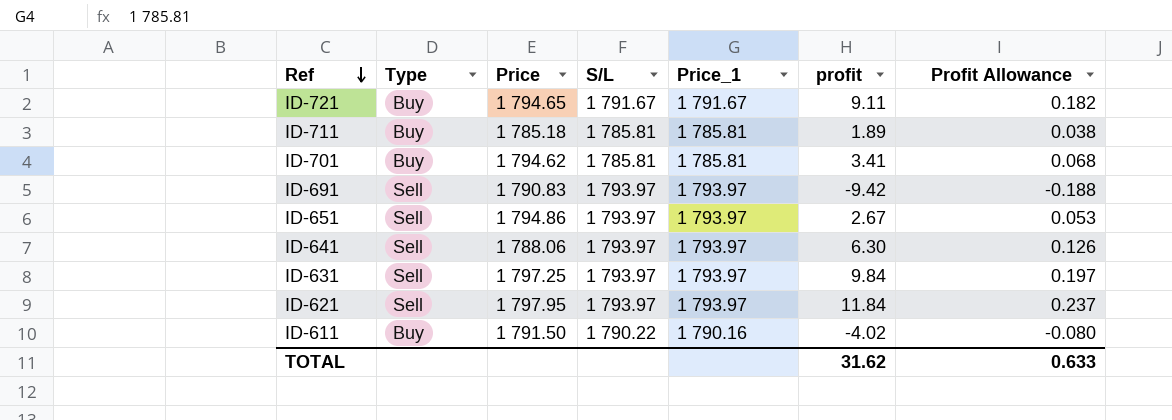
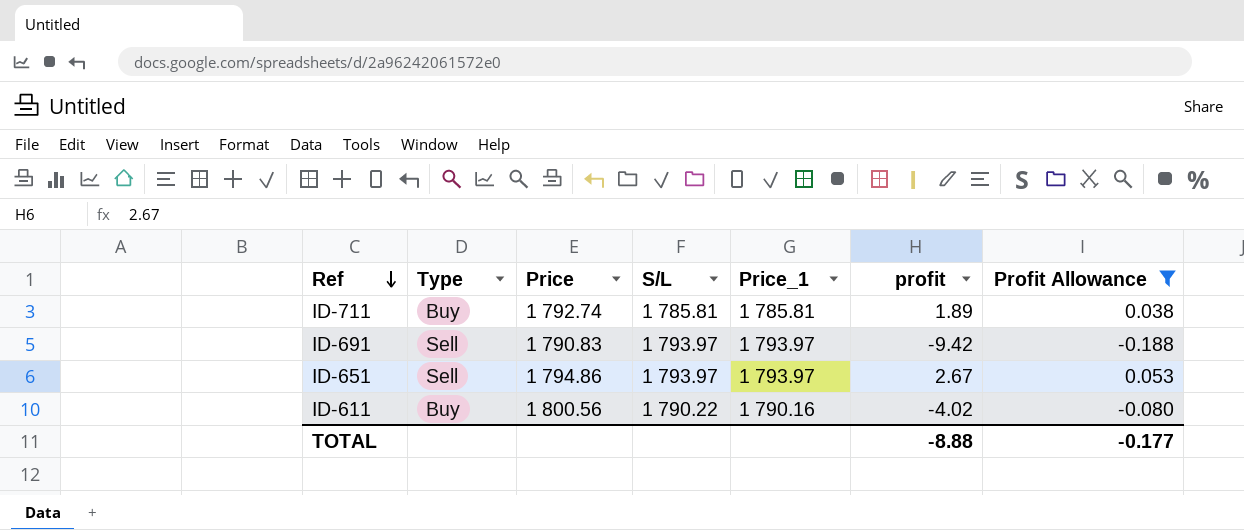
filter: none -> Profit Allowance <= 0.053
ID-711 | Price: 1 785.18 -> 1 792.74
ID-611 | Price: 1 791.50 -> 1 800.56
TOTAL | profit: 31.62 -> -8.88
TOTAL | Profit Allowance: 0.633 -> -0.177

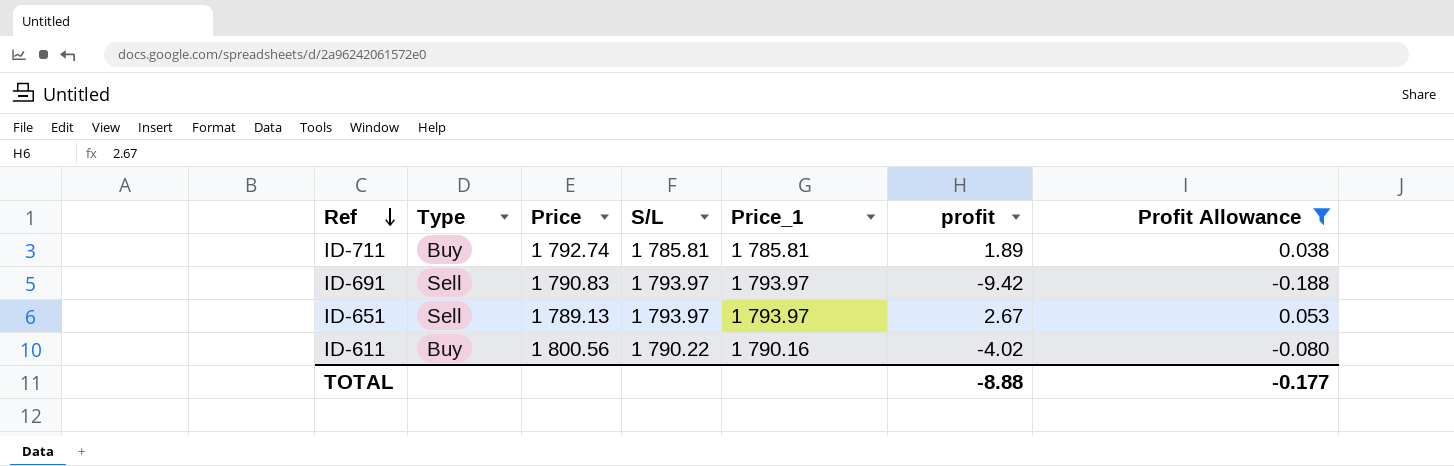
ID-651 | Price: 1 794.86 -> 1 789.13

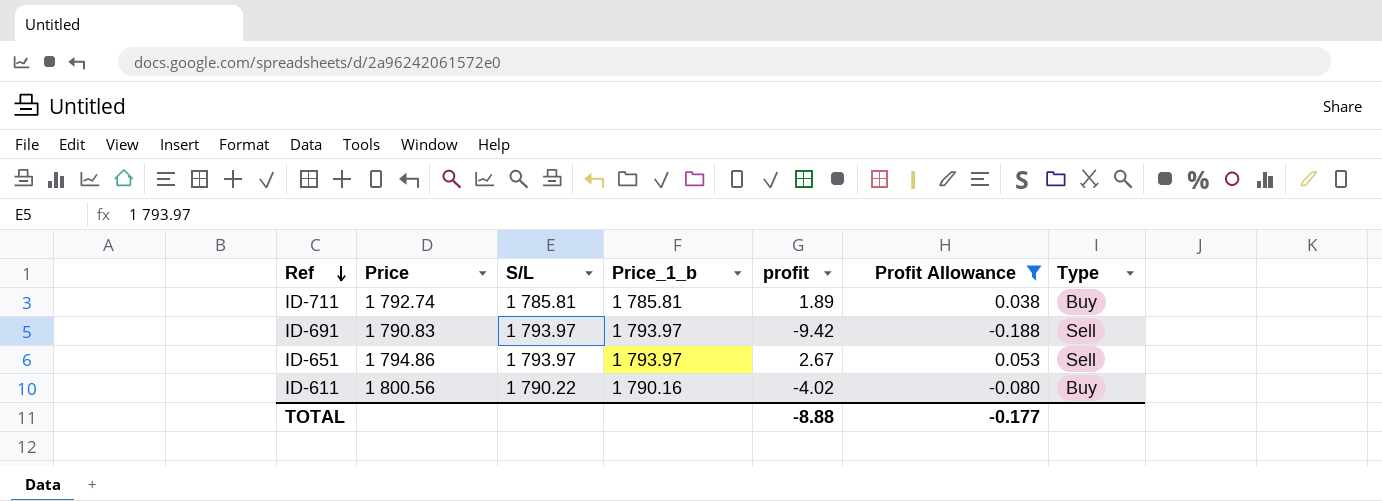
column name: Price_1 -> Price_1_b
column Type | position: 2 -> 7
ID-651 | Price: 1 789.13 -> 1 794.86

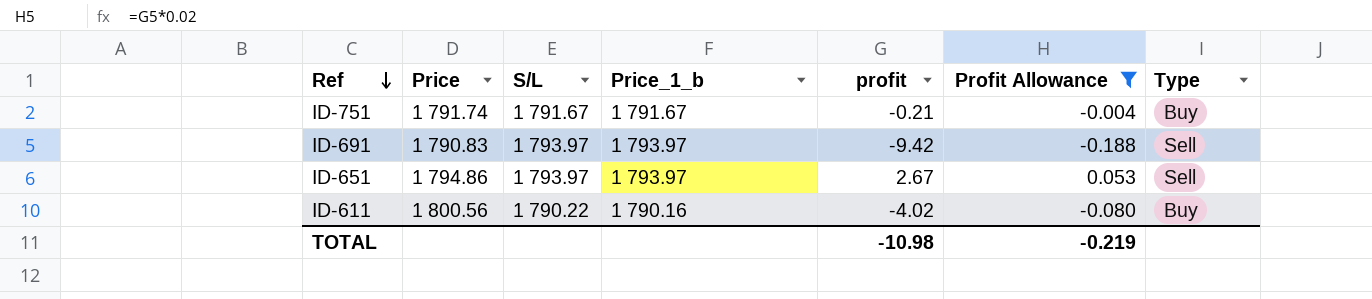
row ID-711: 1 792.74 | 1 785.81 | 1 785.81 | 1.89 | 0.038 | Buy -> none
row ID-751: none -> 1 791.74 | 1 791.67 | 1 791.67 | -0.21 | -0.004 | Buy
TOTAL | profit: -8.88 -> -10.98
TOTAL | Profit Allowance: -0.177 -> -0.219

